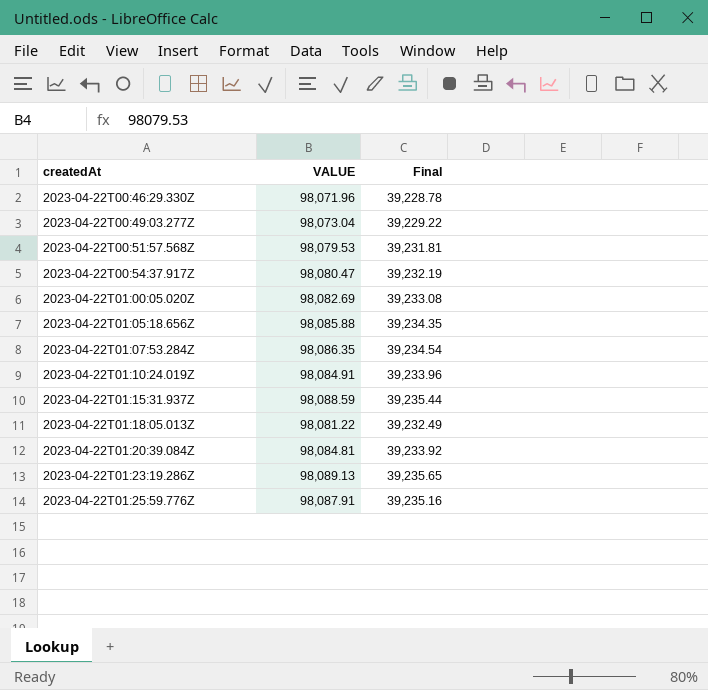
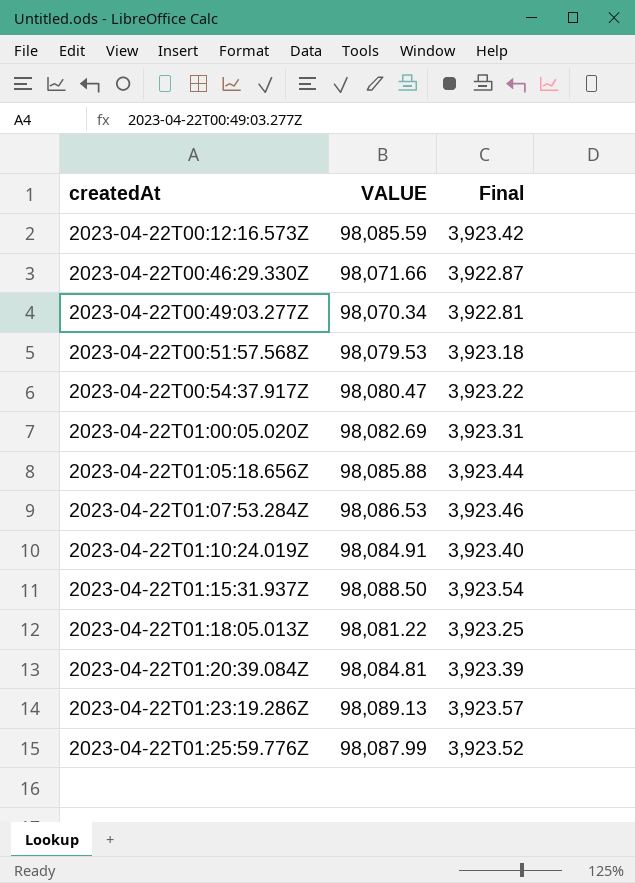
column Final | formula: [VALUE] * 0.4 -> [VALUE] * 0.04
row 2023-04-22T00:12:16.573Z: none -> 98,085.59 | 3,923.42
2023-04-22T00:46:29.330Z | VALUE: 98,071.96 -> 98,071.66
2023-04-22T00:49:03.277Z | VALUE: 98,073.04 -> 98,070.34
2023-04-22T01:07:53.284Z | VALUE: 98,086.35 -> 98,086.53
2023-04-22T01:15:31.937Z | VALUE: 98,088.59 -> 98,088.50
2023-04-22T01:25:59.776Z | VALUE: 98,087.91 -> 98,087.99

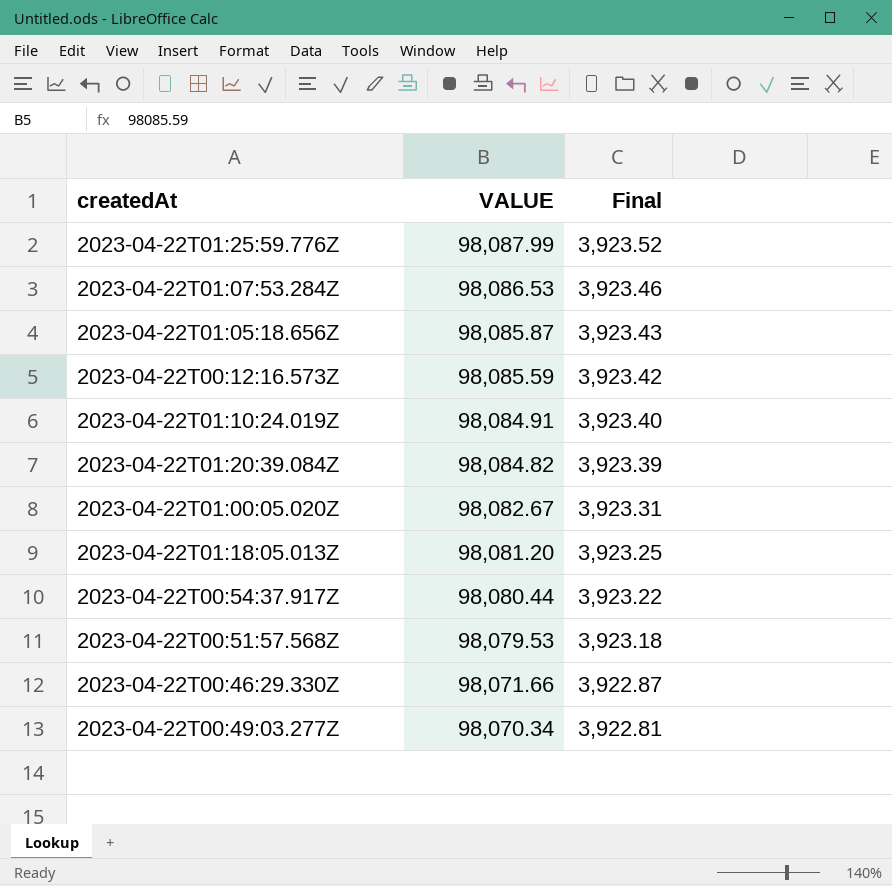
row order: createdAt ascending -> VALUE descending
row 2023-04-22T01:15:31.937Z: 98,088.50 | 3,923.54 -> none
row 2023-04-22T01:23:19.286Z: 98,089.13 | 3,923.57 -> none
2023-04-22T01:05:18.656Z | VALUE: 98,085.88 -> 98,085.87
2023-04-22T01:05:18.656Z | Final: 3,923.44 -> 3,923.43
2023-04-22T01:20:39.084Z | VALUE: 98,084.81 -> 98,084.82
2023-04-22T01:00:05.020Z | VALUE: 98,082.69 -> 98,082.67
2023-04-22T01:18:05.013Z | VALUE: 98,081.22 -> 98,081.20
2023-04-22T00:54:37.917Z | VALUE: 98,080.47 -> 98,080.44

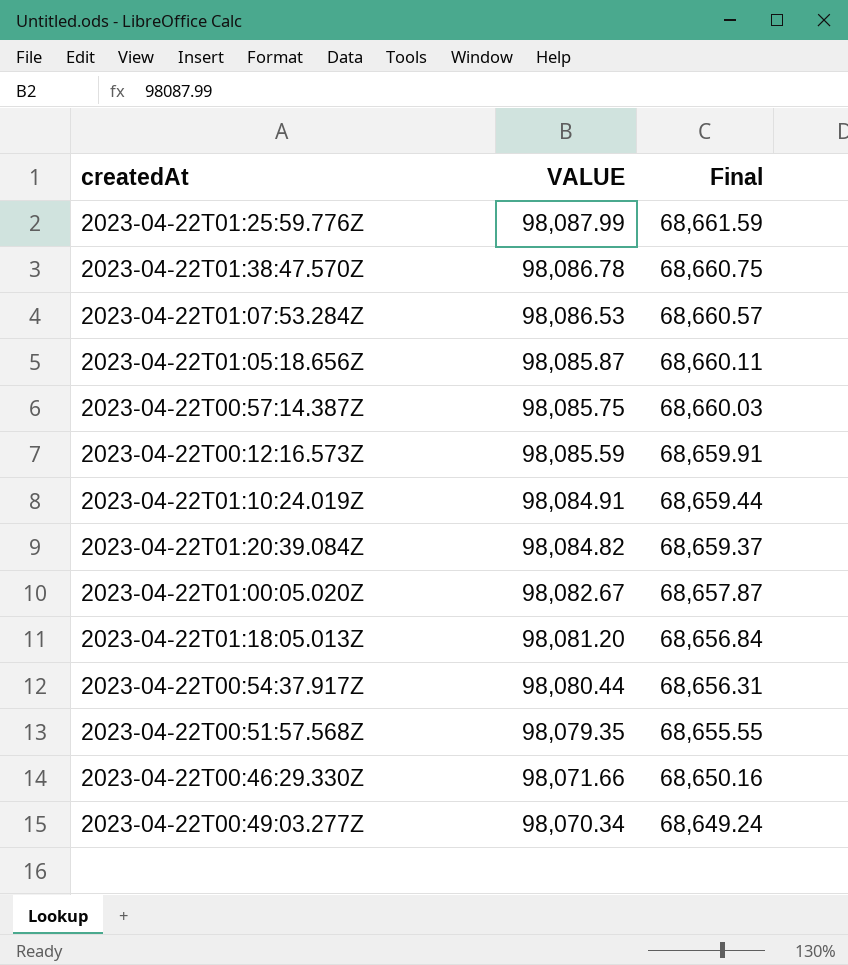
column Final | formula: [VALUE] * 0.04 -> [VALUE] * 0.7
row 2023-04-22T01:38:47.570Z: none -> 98,086.78 | 68,660.75
row 2023-04-22T00:57:14.387Z: none -> 98,085.75 | 68,660.03
2023-04-22T00:51:57.568Z | VALUE: 98,079.53 -> 98,079.35

